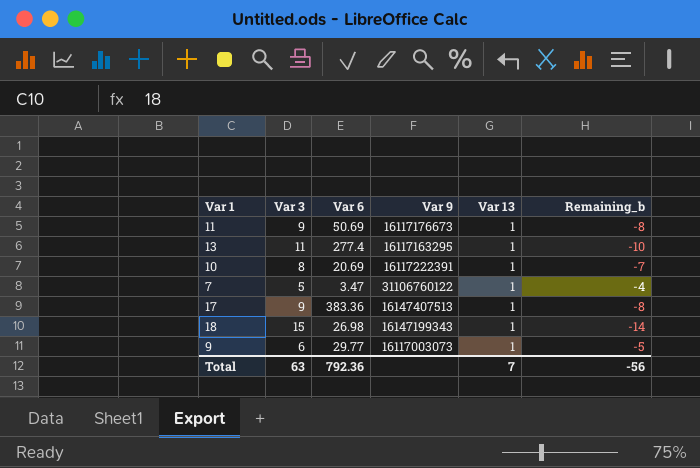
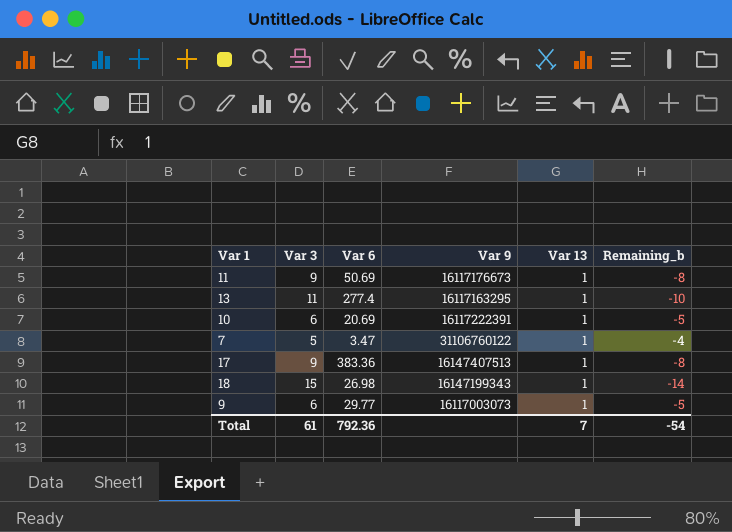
10 | Var 3: 8 -> 6
10 | Remaining_b: -7 -> -5
Total | Var 3: 63 -> 61
Total | Remaining_b: -56 -> -54

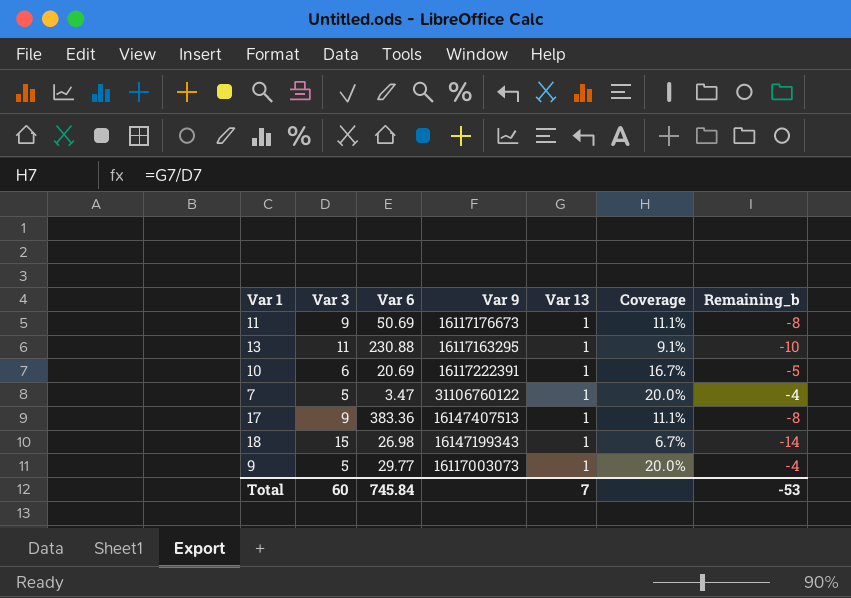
column Coverage | formula: none -> [Var 13] / [Var 3]
13 | Var 6: 277.4 -> 230.88
9 | Var 3: 6 -> 5
9 | Remaining_b: -5 -> -4
Total | Var 3: 61 -> 60
Total | Var 6: 792.36 -> 745.84
Total | Remaining_b: -54 -> -53

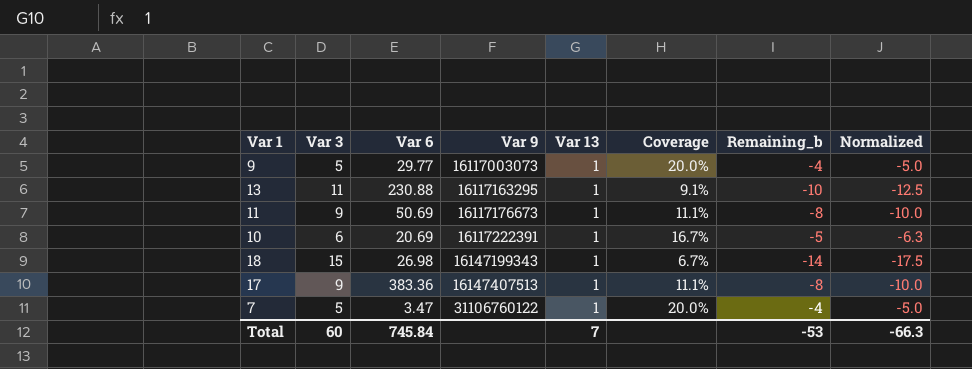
row order: none -> Var 9 ascending
column Normalized | formula: none -> [Remaining_b] * 1.25

